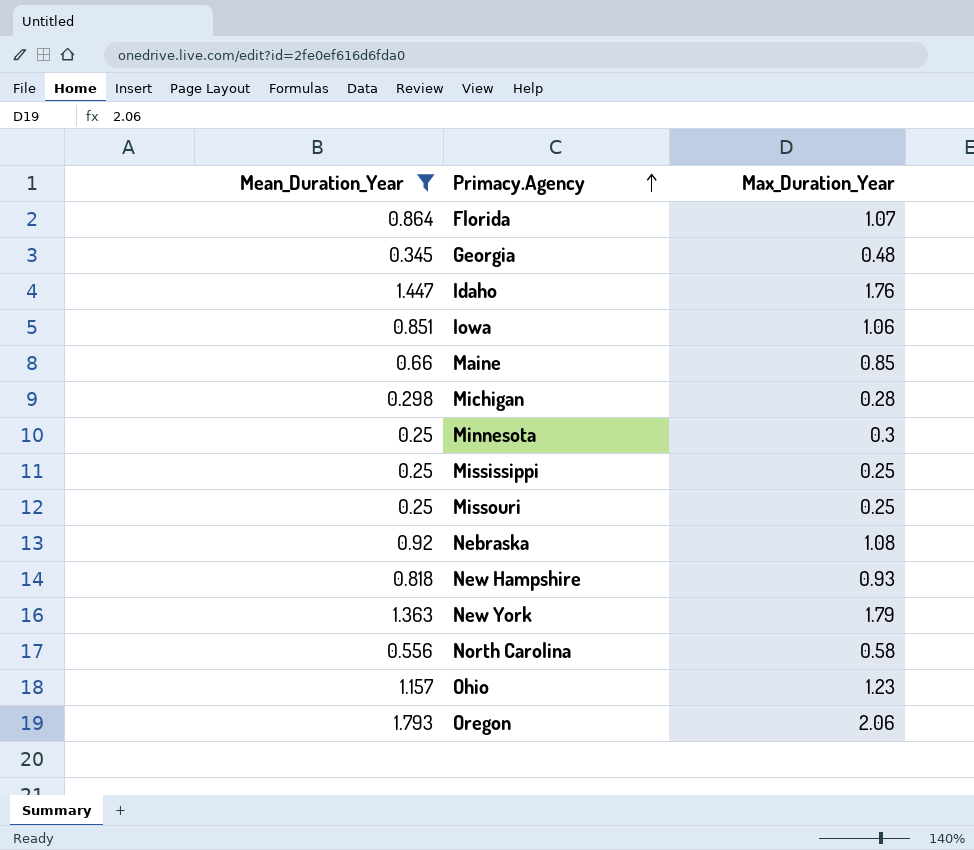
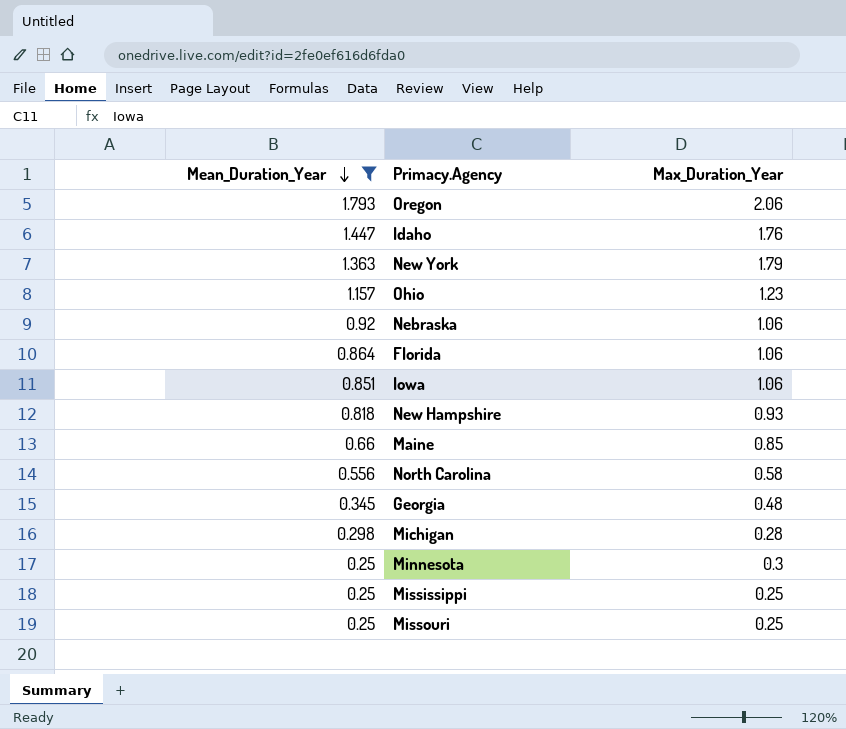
row order: Primacy.Agency ascending -> Mean_Duration_Year descending
Nebraska | Max_Duration_Year: 1.08 -> 1.06
Florida | Max_Duration_Year: 1.07 -> 1.06

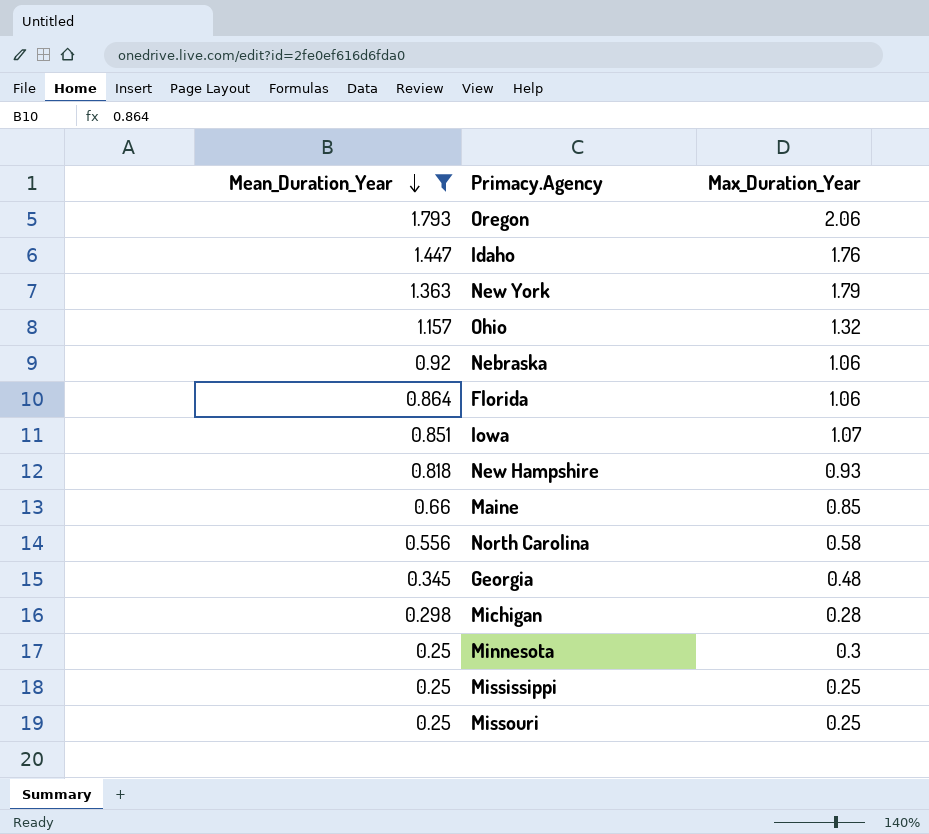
Ohio | Max_Duration_Year: 1.23 -> 1.32
Iowa | Max_Duration_Year: 1.06 -> 1.07

